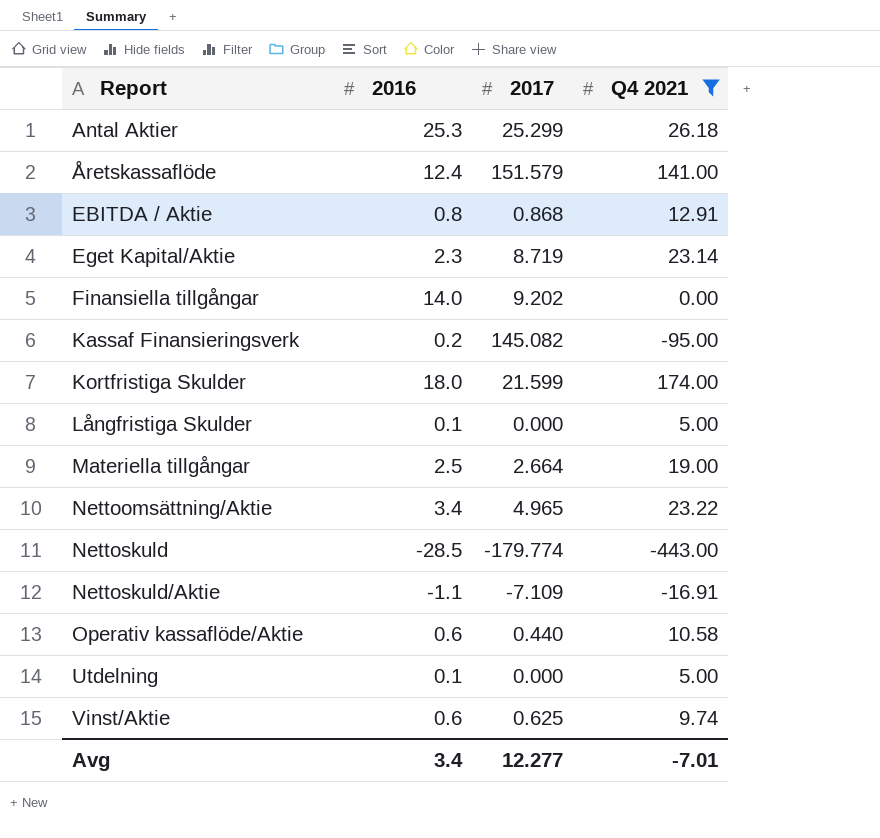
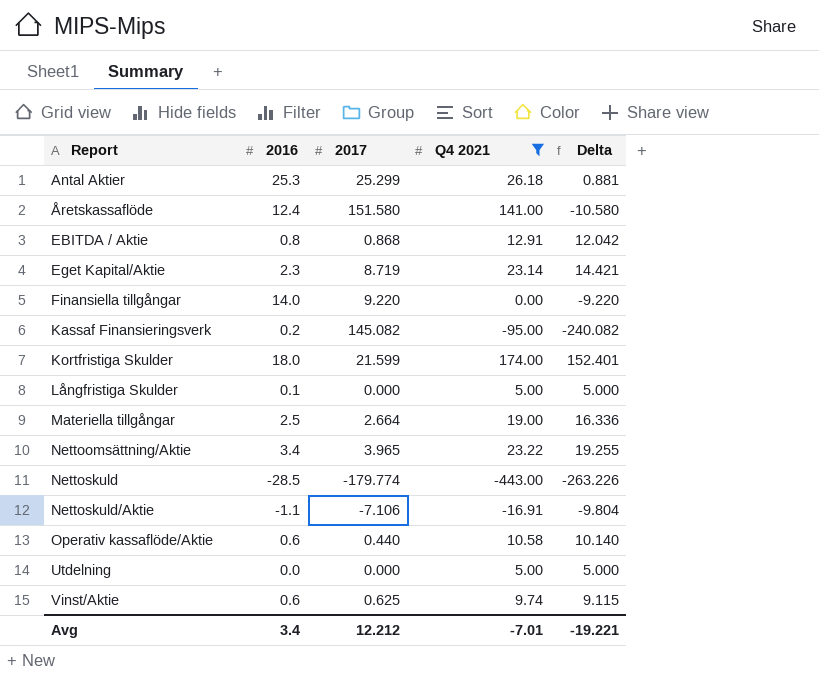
column Delta | formula: none -> [Q4 2021] - [2017]
Åretskassaflöde | 2017: 151.579 -> 151.580
Finansiella tillgångar | 2017: 9.202 -> 9.220
Nettoomsättning/Aktie | 2017: 4.965 -> 3.965
Nettoskuld/Aktie | 2017: -7.109 -> -7.106
Utdelning | 2016: 0.1 -> 0.0
Avg | 2017: 12.277 -> 12.212

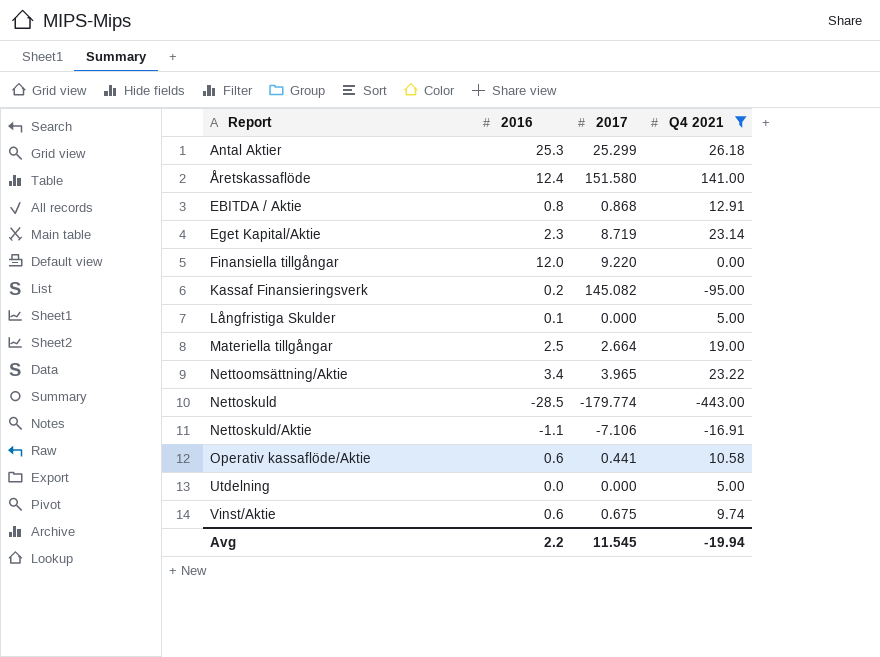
column Delta | formula: [Q4 2021] - [2017] -> none
row Kortfristiga Skulder: 18.0 | 21.599 | 174.00 | 152.401 -> none
Finansiella tillgångar | 2016: 14.0 -> 12.0
Operativ kassaflöde/Aktie | 2017: 0.440 -> 0.441
Vinst/Aktie | 2017: 0.625 -> 0.675
Avg | 2016: 3.4 -> 2.2
Avg | 2017: 12.212 -> 11.545
Avg | Q4 2021: -7.01 -> -19.94

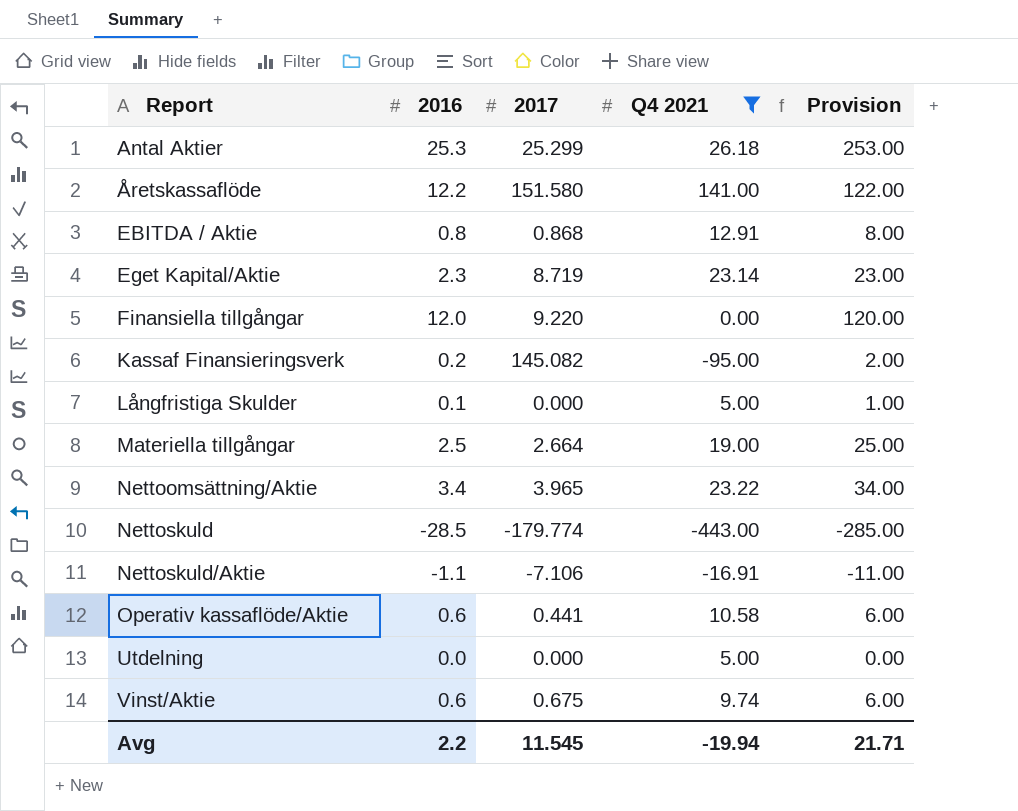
column Provision | formula: none -> [2016] * 10
Åretskassaflöde | 2016: 12.4 -> 12.2

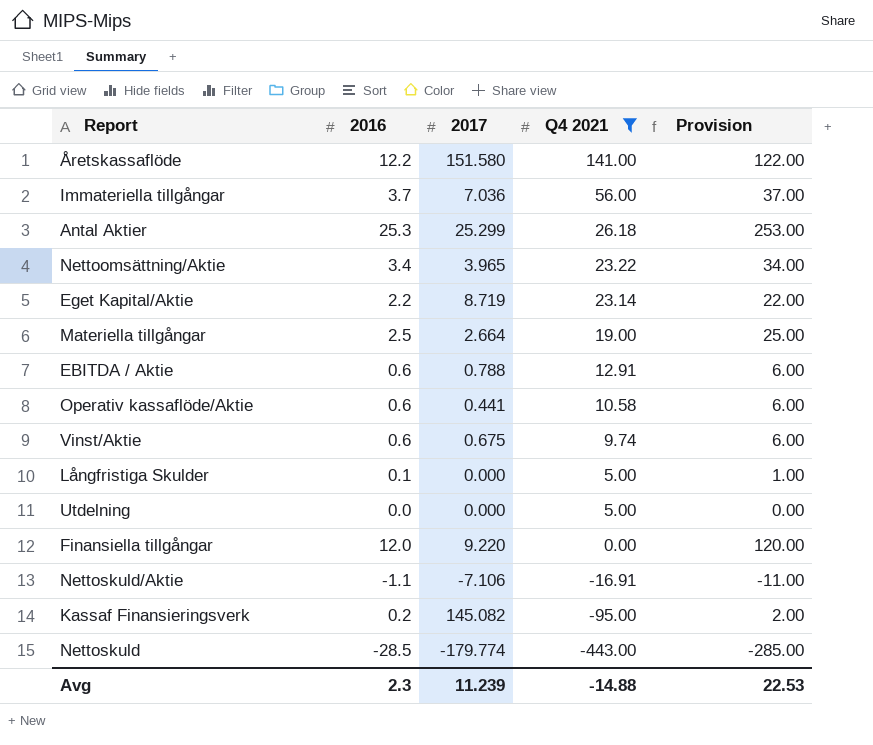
row order: Report ascending -> Q4 2021 descending
row Immateriella tillgångar: none -> 3.7 | 7.036 | 56.00 | 37.00
Eget Kapital/Aktie | 2016: 2.3 -> 2.2
Eget Kapital/Aktie | Provision: 23.00 -> 22.00
EBITDA / Aktie | 2016: 0.8 -> 0.6
EBITDA / Aktie | 2017: 0.868 -> 0.788
EBITDA / Aktie | Provision: 8.00 -> 6.00
Avg | 2016: 2.2 -> 2.3
Avg | 2017: 11.545 -> 11.239
Avg | Q4 2021: -19.94 -> -14.88
Avg | Provision: 21.71 -> 22.53

